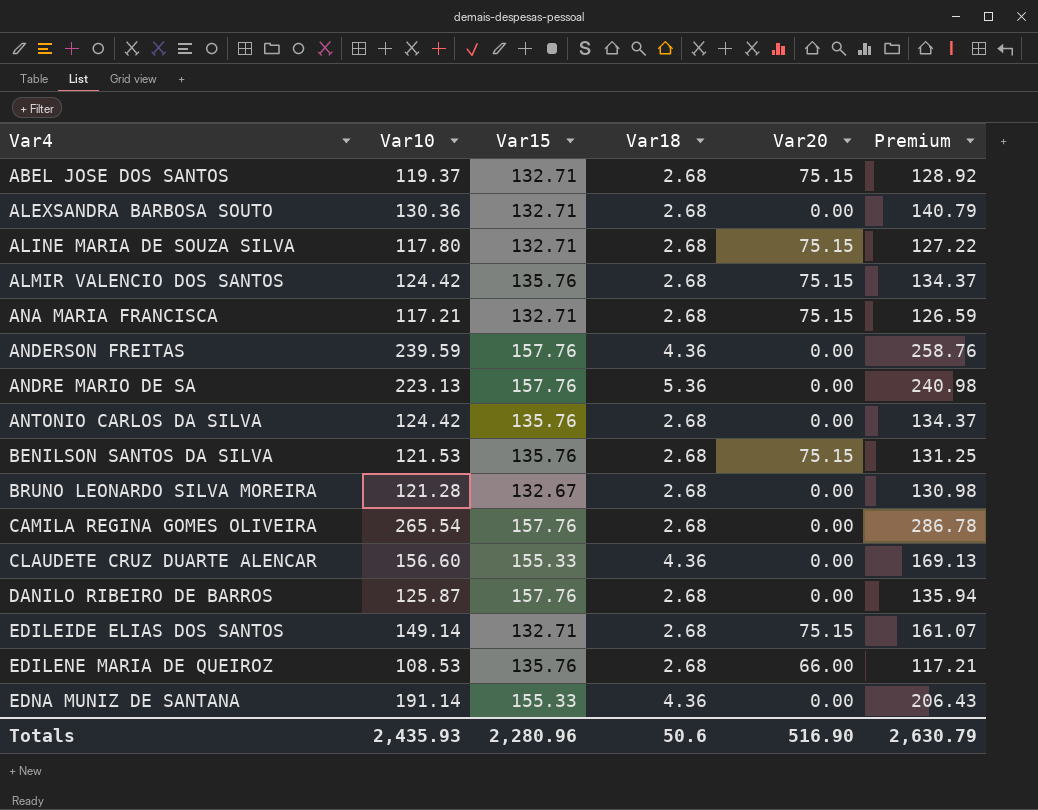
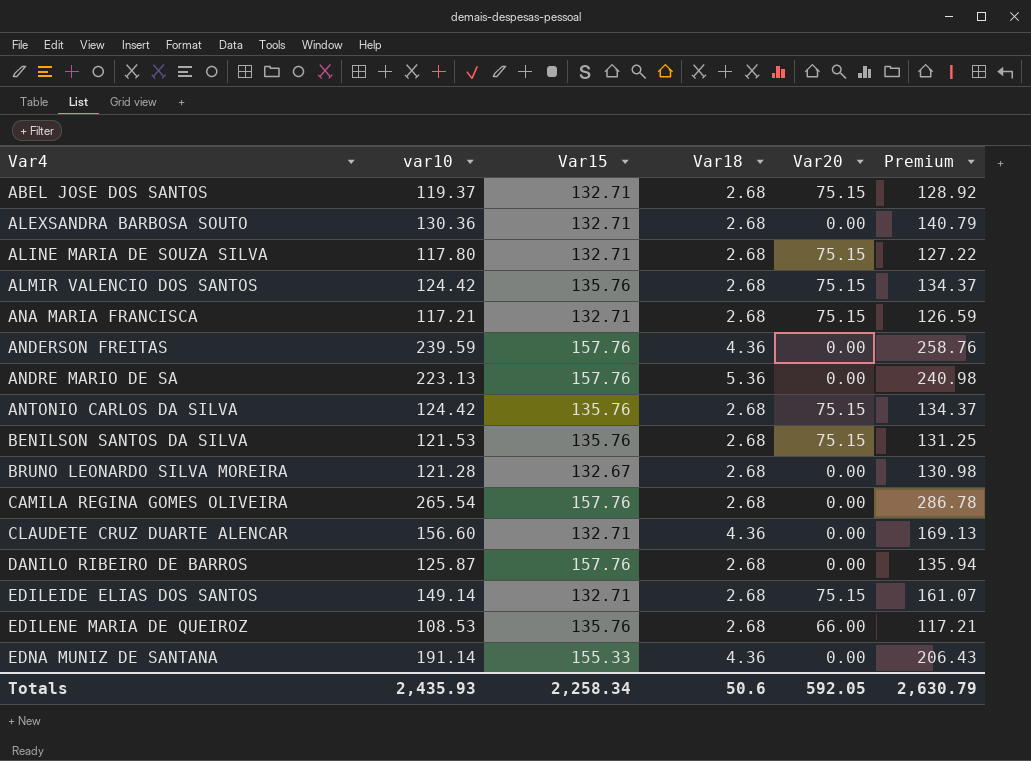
column name: Var10 -> var10
ANTONIO CARLOS DA SILVA | Var20: 0.00 -> 75.15
CLAUDETE CRUZ DUARTE ALENCAR | Var15: 155.33 -> 132.71
Totals | Var15: 2,280.96 -> 2,258.34
Totals | Var20: 516.90 -> 592.05

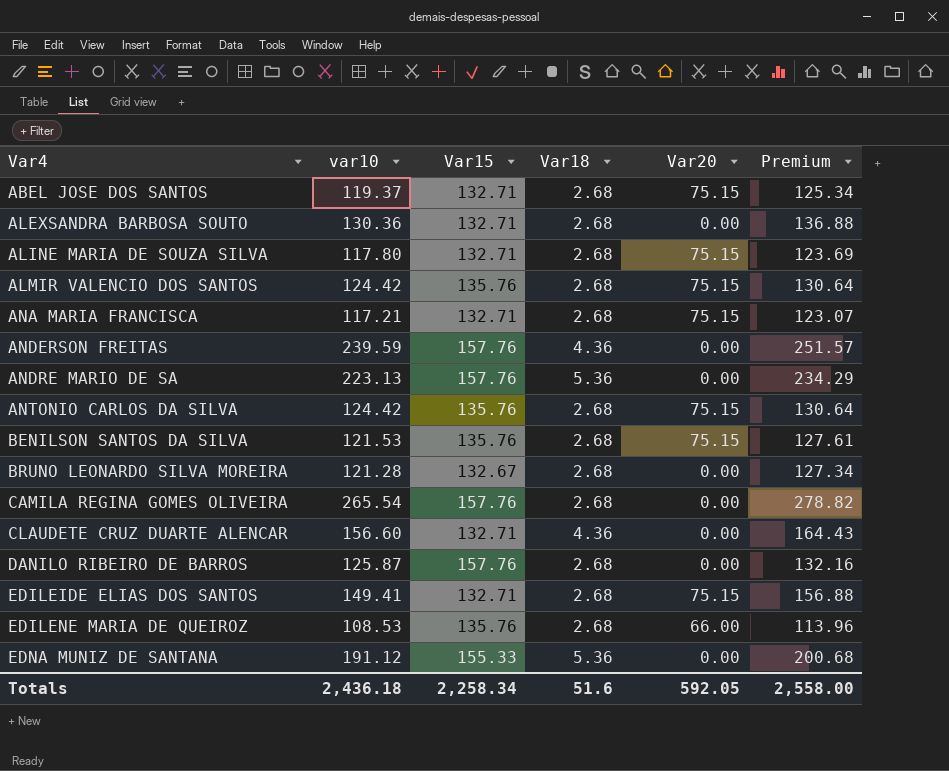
column Premium | formula: [var10] * 1.08 -> [var10] * 1.05
EDILEIDE ELIAS DOS SANTOS | var10: 149.14 -> 149.41
EDNA MUNIZ DE SANTANA | var10: 191.14 -> 191.12
EDNA MUNIZ DE SANTANA | Var18: 4.36 -> 5.36
Totals | var10: 2,435.93 -> 2,436.18
Totals | Var18: 50.6 -> 51.6
Totals | Premium: 2,630.79 -> 2,558.00

